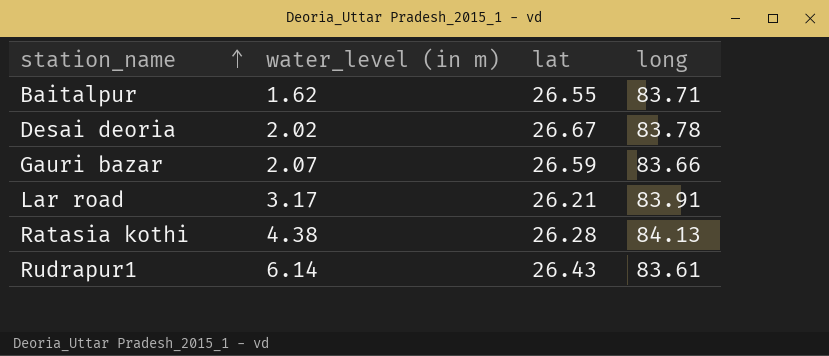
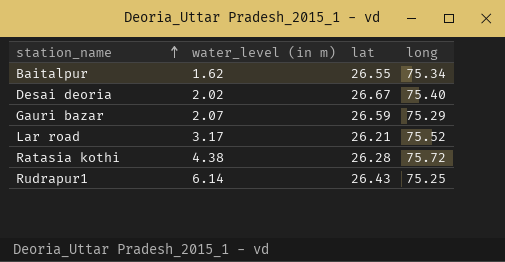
Baitalpur | long: 83.71 -> 75.34
Desai deoria | long: 83.78 -> 75.40
Gauri bazar | long: 83.66 -> 75.29
Lar road | long: 83.91 -> 75.52
Ratasia kothi | long: 84.13 -> 75.72
Rudrapur1 | long: 83.61 -> 75.25

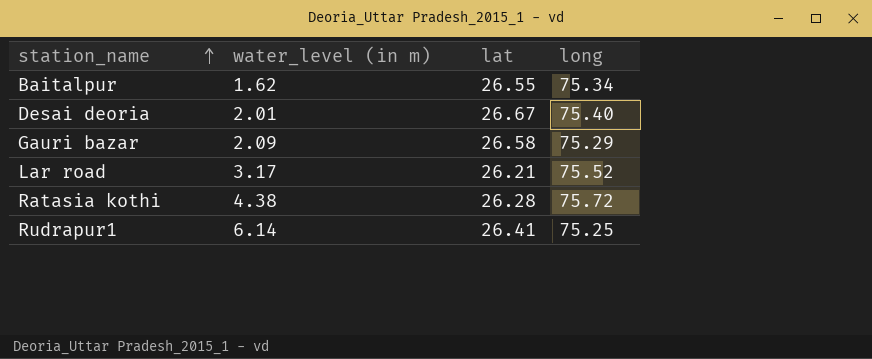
Desai deoria | water_level (in m): 2.02 -> 2.01
Gauri bazar | water_level (in m): 2.07 -> 2.09
Gauri bazar | lat: 26.59 -> 26.58
Rudrapur1 | lat: 26.43 -> 26.41

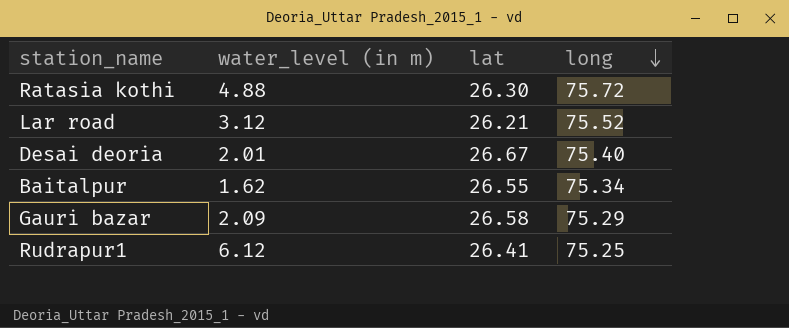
row order: station_name ascending -> long descending
Ratasia kothi | water_level (in m): 4.38 -> 4.88
Ratasia kothi | lat: 26.28 -> 26.30
Lar road | water_level (in m): 3.17 -> 3.12
Rudrapur1 | water_level (in m): 6.14 -> 6.12

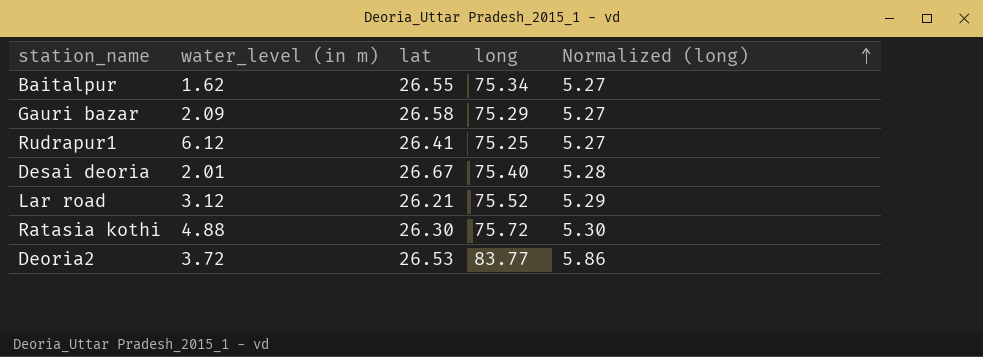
row order: long descending -> Normalized (long) ascending
column Normalized (long) | formula: none -> [long] * 0.07
row Deoria2: none -> 3.72 | 26.53 | 83.77 | 5.86

